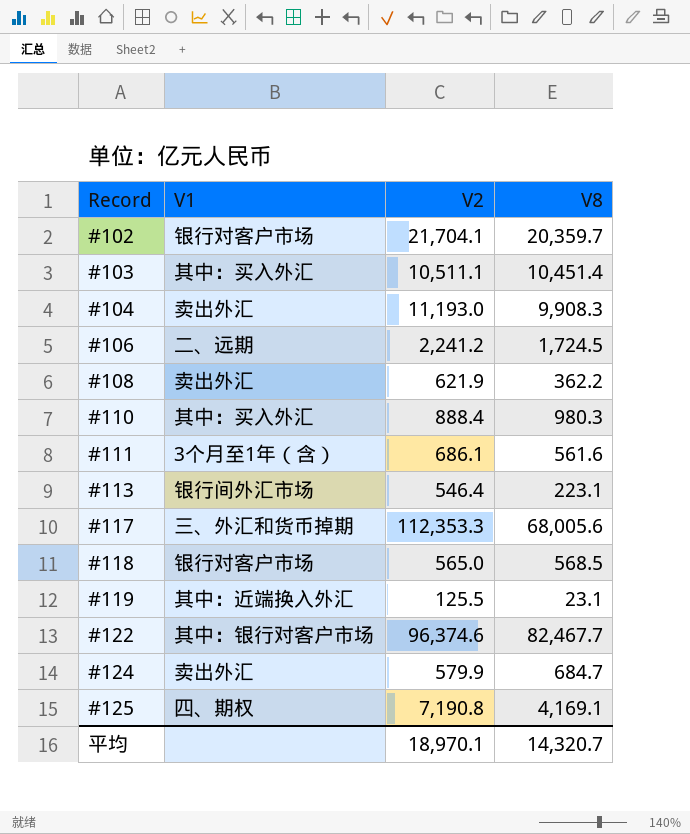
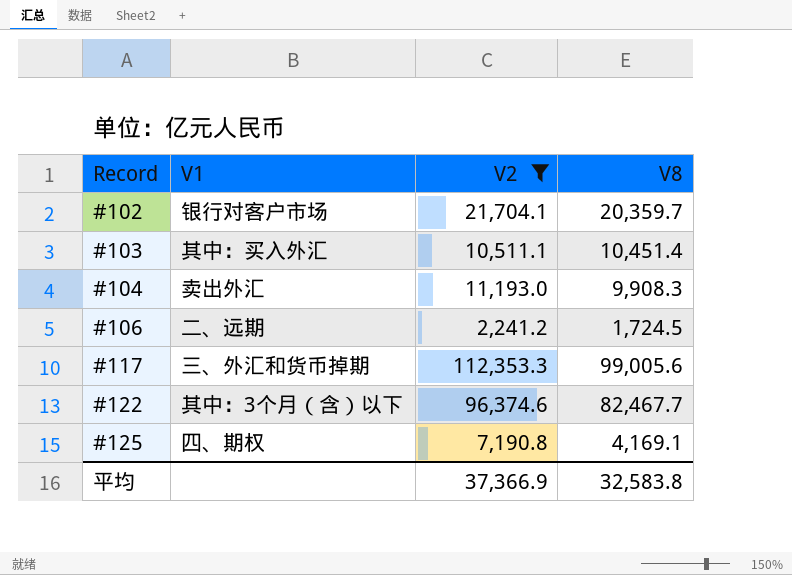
filter: none -> V2 >= 2,241.2
#117 | V8: 68,005.6 -> 99,005.6
#122 | V1: 其中：银行对客户市场 -> 其中：3个月（含）以下
平均 | V2: 18,970.1 -> 37,366.9
平均 | V8: 14,320.7 -> 32,583.8

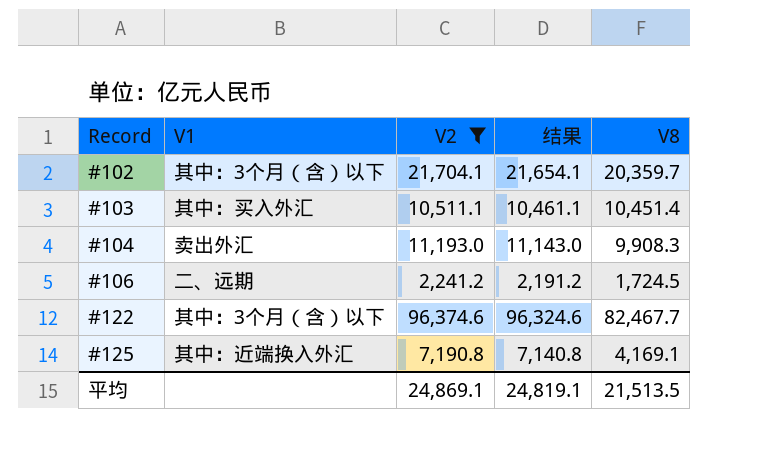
column 结果 | formula: none -> [V2] - 50
row #117: 三、外汇和货币掉期 | 112,353.3 | 99,005.6 -> none
#102 | V1: 银行对客户市场 -> 其中：3个月（含）以下
#125 | V1: 四、期权 -> 其中：近端换入外汇
平均 | V2: 37,366.9 -> 24,869.1
平均 | V8: 32,583.8 -> 21,513.5

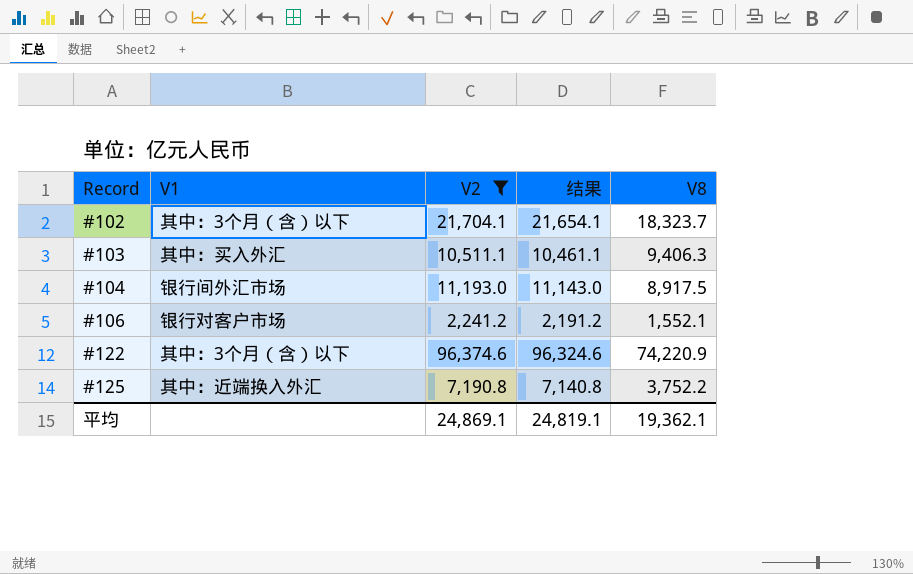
#102 | V8: 20,359.7 -> 18,323.7
#103 | V8: 10,451.4 -> 9,406.3
#104 | V1: 卖出外汇 -> 银行间外汇市场
#104 | V8: 9,908.3 -> 8,917.5
#106 | V1: 二、远期 -> 银行对客户市场
#106 | V8: 1,724.5 -> 1,552.1
#122 | V8: 82,467.7 -> 74,220.9
#125 | V8: 4,169.1 -> 3,752.2
平均 | V8: 21,513.5 -> 19,362.1

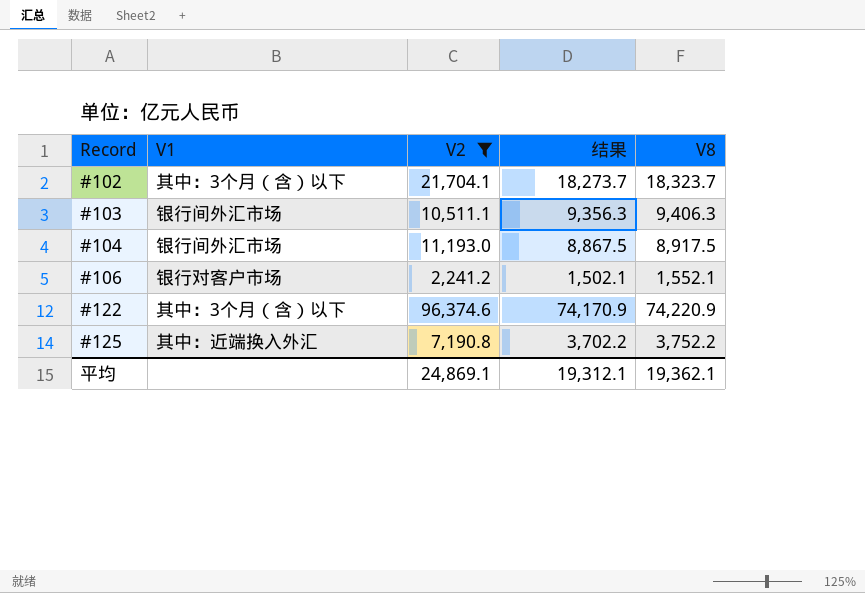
column 结果 | formula: [V2] - 50 -> [V8] - 50
#103 | V1: 其中：买入外汇 -> 银行间外汇市场
平均 | 结果: 24,819.1 -> 19,312.1

